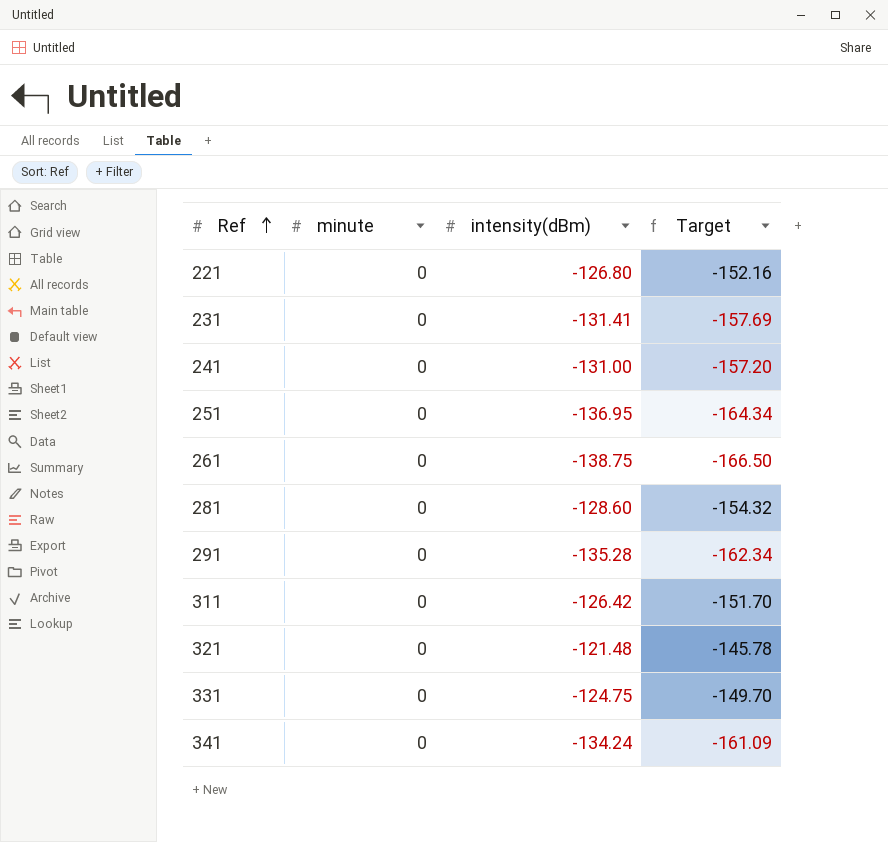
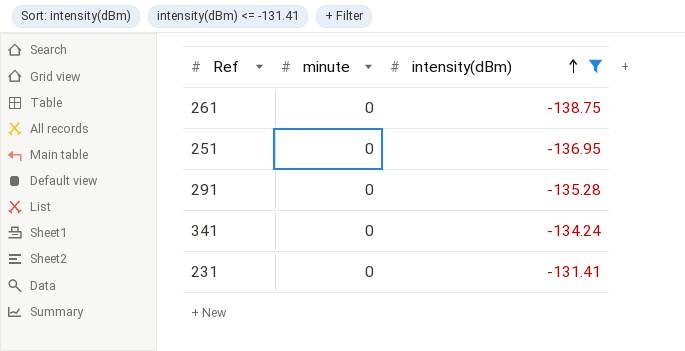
filter: none -> intensity(dBm) <= -131.41
row order: Ref ascending -> intensity(dBm) ascending
column Target | formula: [intensity(dBm)] * 1.2 -> none

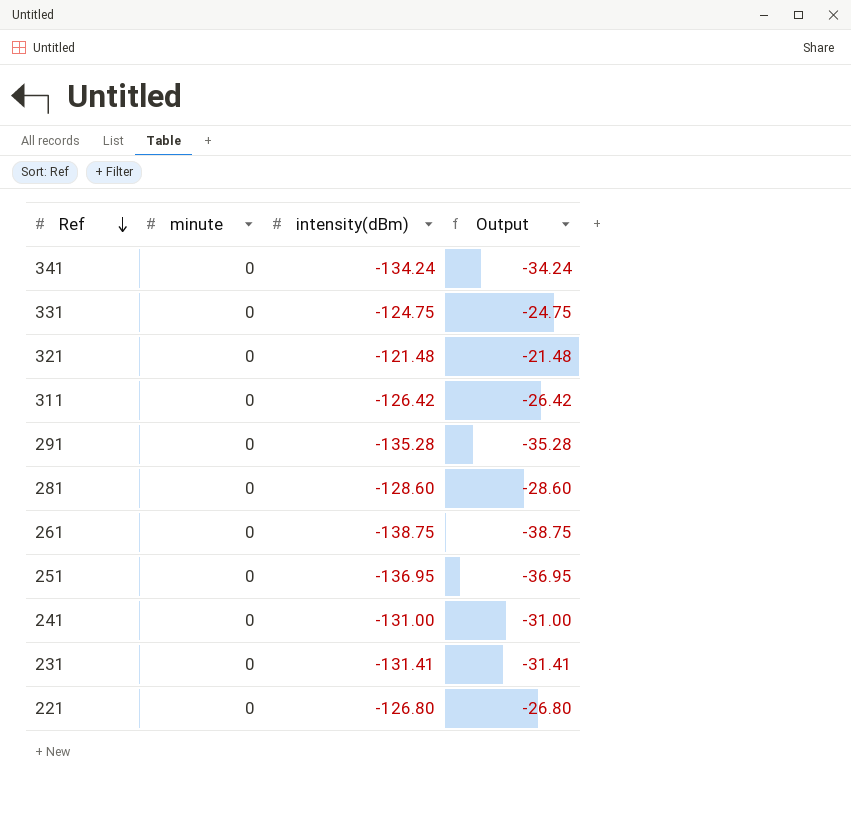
filter: intensity(dBm) <= -131.41 -> none
row order: intensity(dBm) ascending -> Ref descending
column Output | formula: none -> [intensity(dBm)] + 100

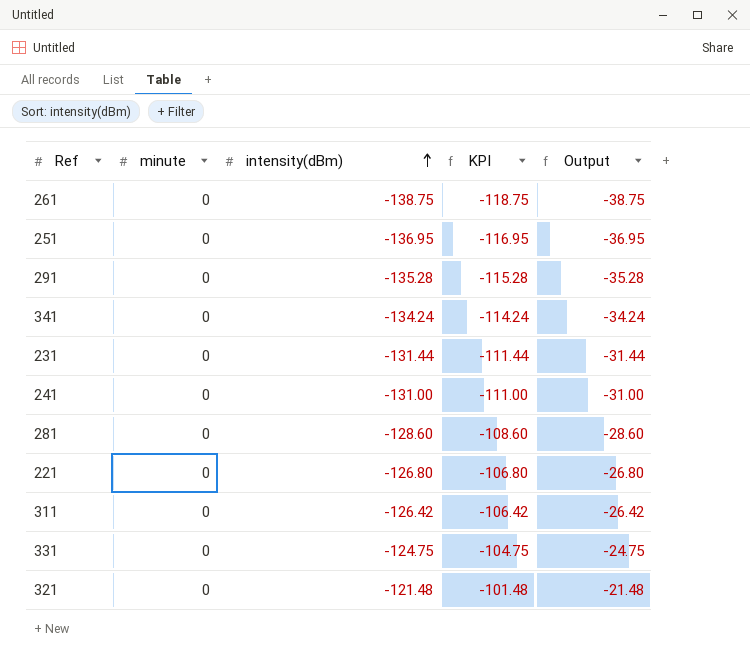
row order: Ref descending -> intensity(dBm) ascending
column KPI | formula: none -> [intensity(dBm)] + 20
231 | intensity(dBm): -131.41 -> -131.44
231 | Output: -31.41 -> -31.44

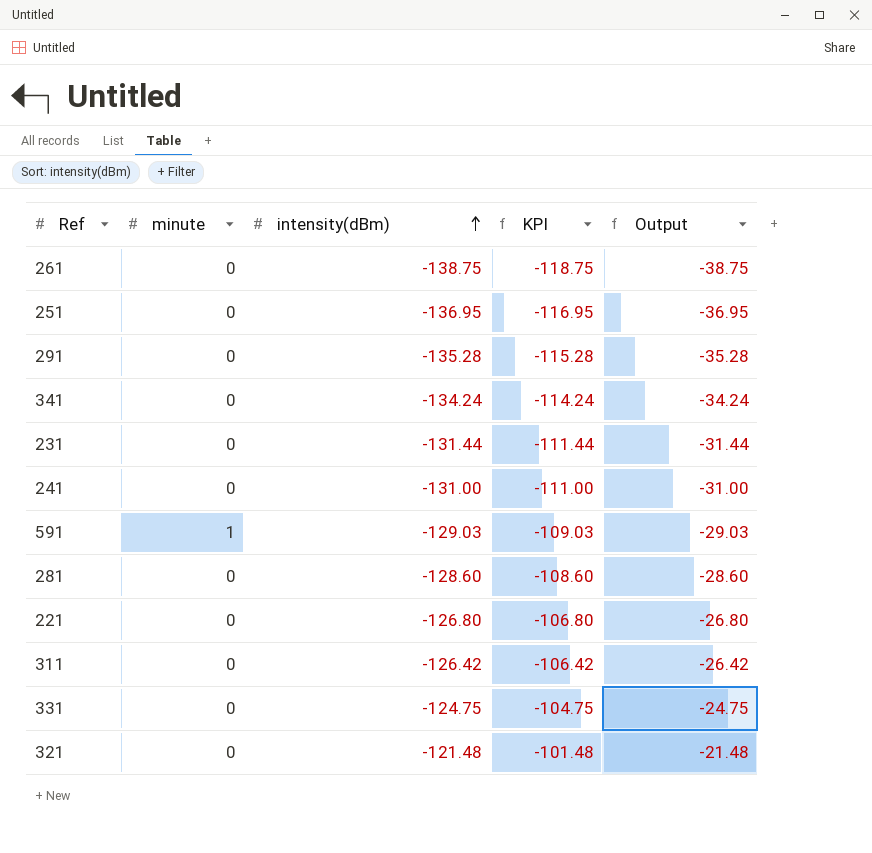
row 591: none -> 1 | -129.03 | -109.03 | -29.03

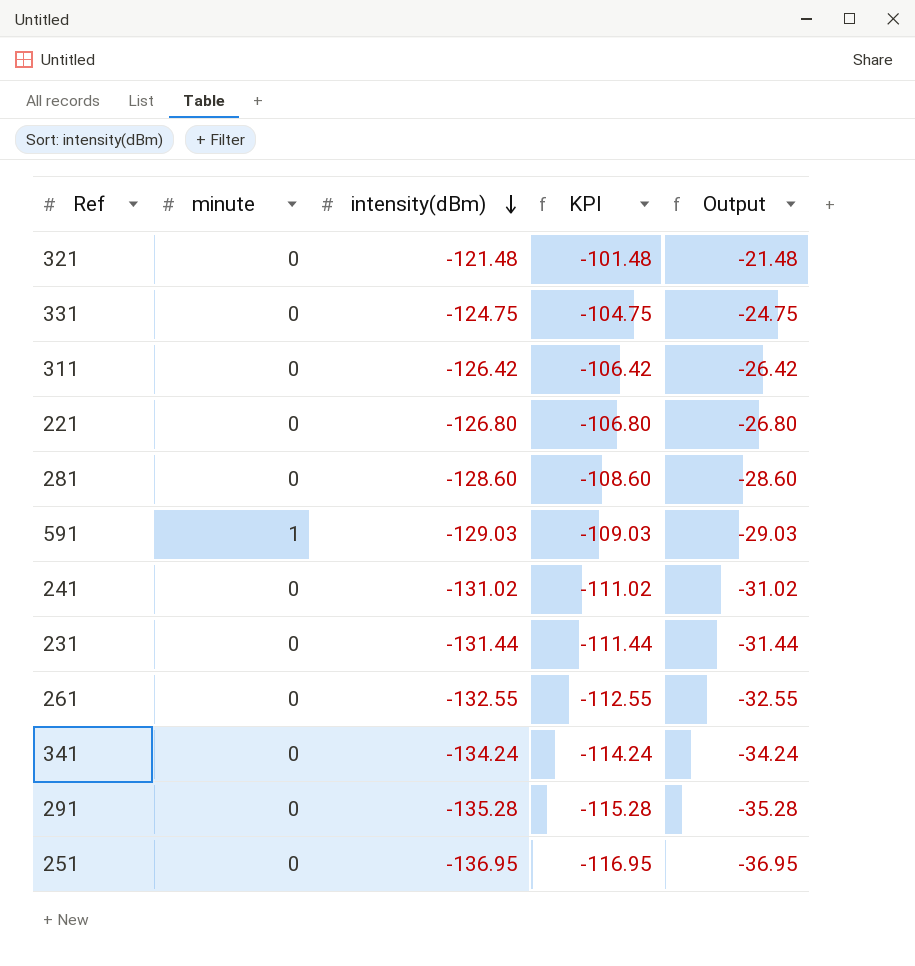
row order: intensity(dBm) ascending -> intensity(dBm) descending
241 | intensity(dBm): -131.00 -> -131.02
241 | KPI: -111.00 -> -111.02
241 | Output: -31.00 -> -31.02
261 | intensity(dBm): -138.75 -> -132.55
261 | KPI: -118.75 -> -112.55
261 | Output: -38.75 -> -32.55

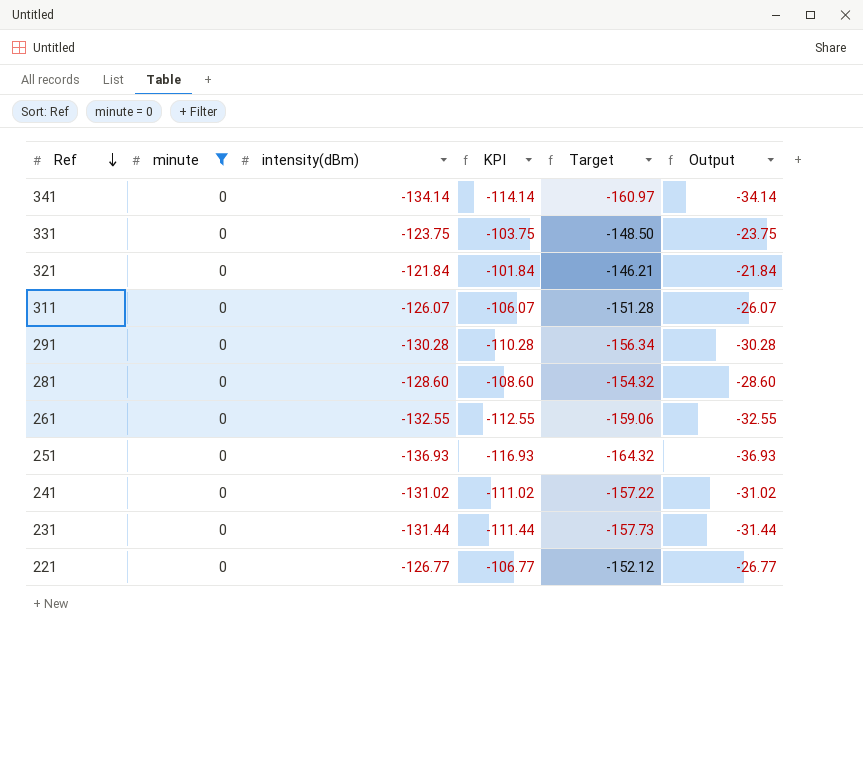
filter: none -> minute = 0
row order: intensity(dBm) descending -> Ref descending
column Target | formula: none -> [intensity(dBm)] * 1.2
341 | intensity(dBm): -134.24 -> -134.14
341 | KPI: -114.24 -> -114.14
341 | Output: -34.24 -> -34.14
331 | intensity(dBm): -124.75 -> -123.75
331 | KPI: -104.75 -> -103.75
331 | Output: -24.75 -> -23.75
321 | intensity(dBm): -121.48 -> -121.84
321 | KPI: -101.48 -> -101.84
321 | Output: -21.48 -> -21.84
311 | intensity(dBm): -126.42 -> -126.07
311 | KPI: -106.42 -> -106.07
311 | Output: -26.42 -> -26.07
291 | intensity(dBm): -135.28 -> -130.28
291 | KPI: -115.28 -> -110.28
291 | Output: -35.28 -> -30.28
251 | intensity(dBm): -136.95 -> -136.93
251 | KPI: -116.95 -> -116.93
251 | Output: -36.95 -> -36.93
221 | intensity(dBm): -126.80 -> -126.77
221 | KPI: -106.80 -> -106.77
221 | Output: -26.80 -> -26.77

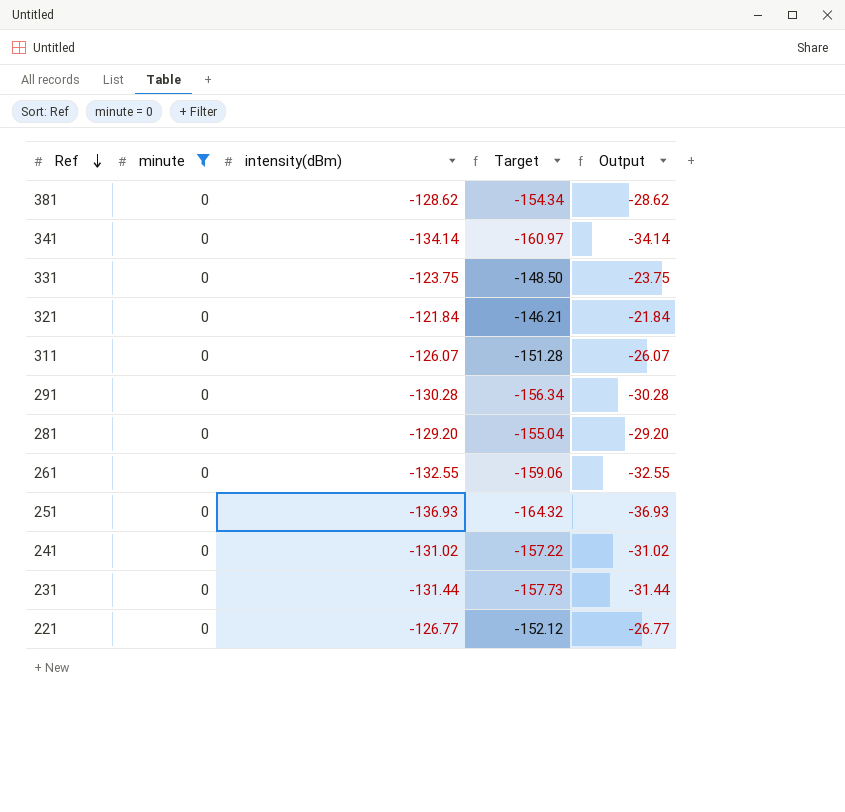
column KPI | formula: [intensity(dBm)] + 20 -> none
row 381: none -> 0 | -128.62 | -154.34 | -28.62
281 | intensity(dBm): -128.60 -> -129.20
281 | Target: -154.32 -> -155.04
281 | Output: -28.60 -> -29.20

